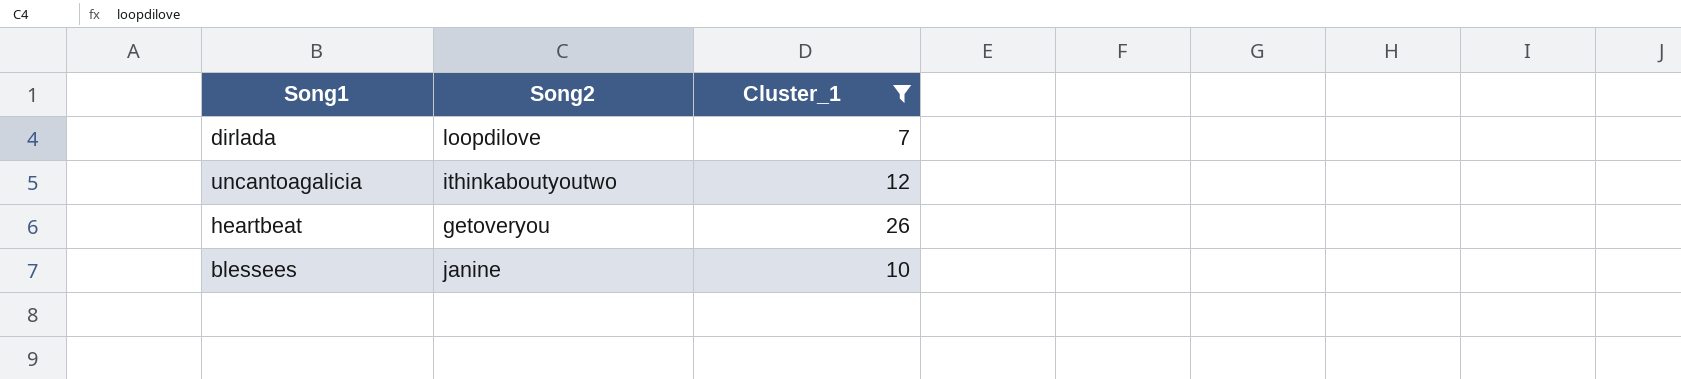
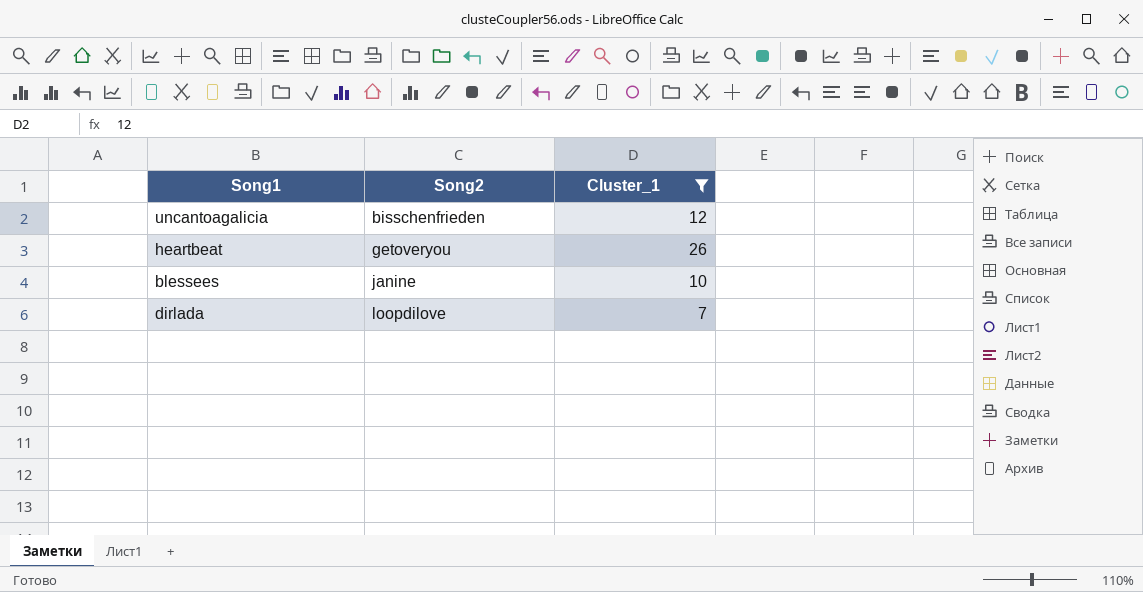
row order: none -> Song2 ascending
uncantoagalicia | Song2: ithinkaboutyoutwo -> bisschenfrieden

